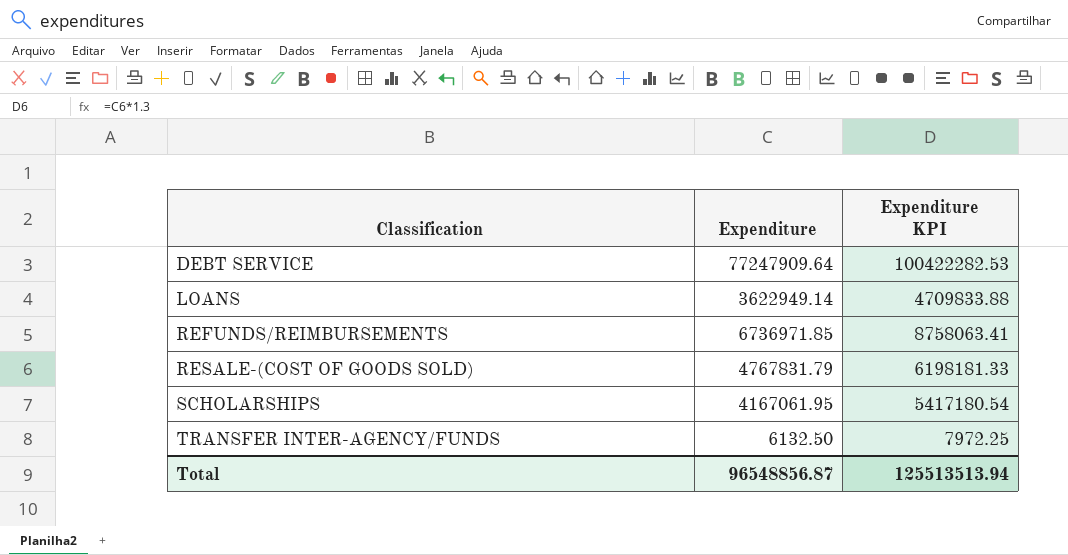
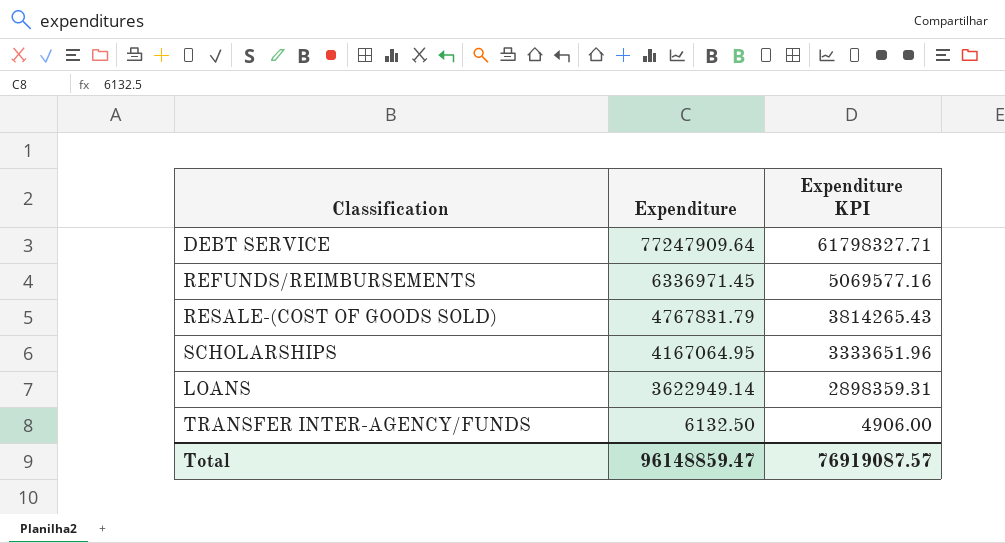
row order: Classification ascending -> Expenditure descending
column Expenditure KPI | formula: [Expenditure] * 1.3 -> [Expenditure] * 0.8
REFUNDS/REIMBURSEMENTS | Expenditure: 6736971.85 -> 6336971.45
SCHOLARSHIPS | Expenditure: 4167061.95 -> 4167064.95
Total | Expenditure: 96548856.87 -> 96148859.47
Total | Expenditure KPI: 125513513.94 -> 76919087.57

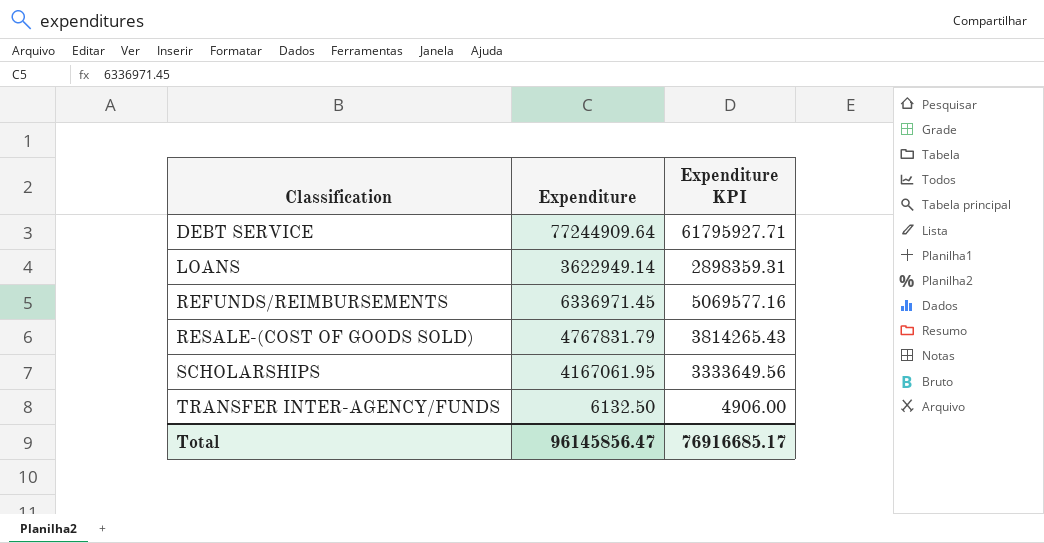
row order: Expenditure descending -> Classification ascending
DEBT SERVICE | Expenditure: 77247909.64 -> 77244909.64
DEBT SERVICE | Expenditure KPI: 61798327.71 -> 61795927.71
SCHOLARSHIPS | Expenditure: 4167064.95 -> 4167061.95
SCHOLARSHIPS | Expenditure KPI: 3333651.96 -> 3333649.56
Total | Expenditure: 96148859.47 -> 96145856.47
Total | Expenditure KPI: 76919087.57 -> 76916685.17

